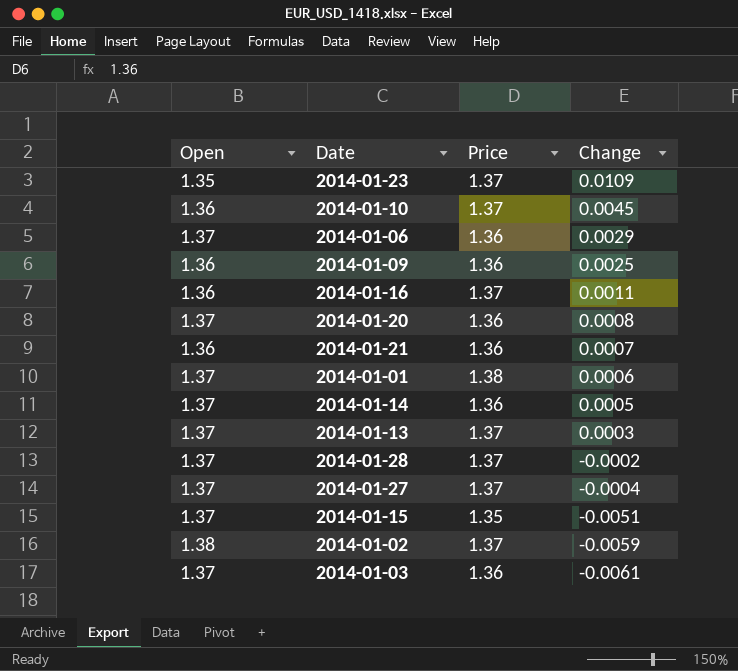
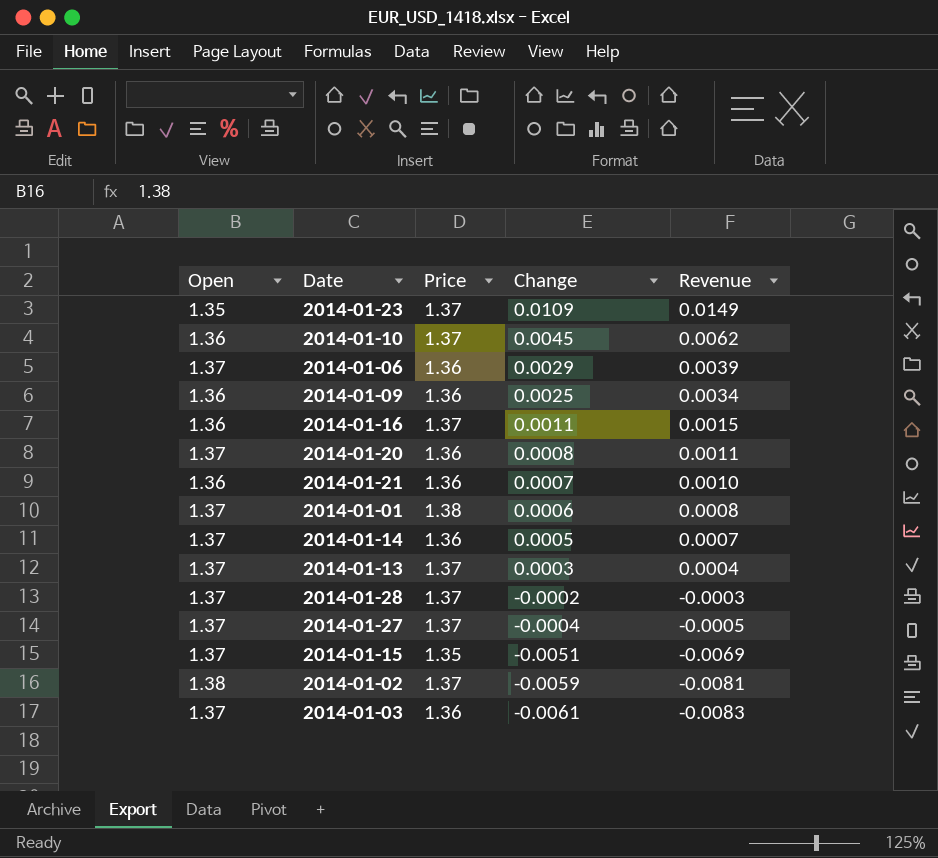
column Revenue | formula: none -> [Price] * [Change]

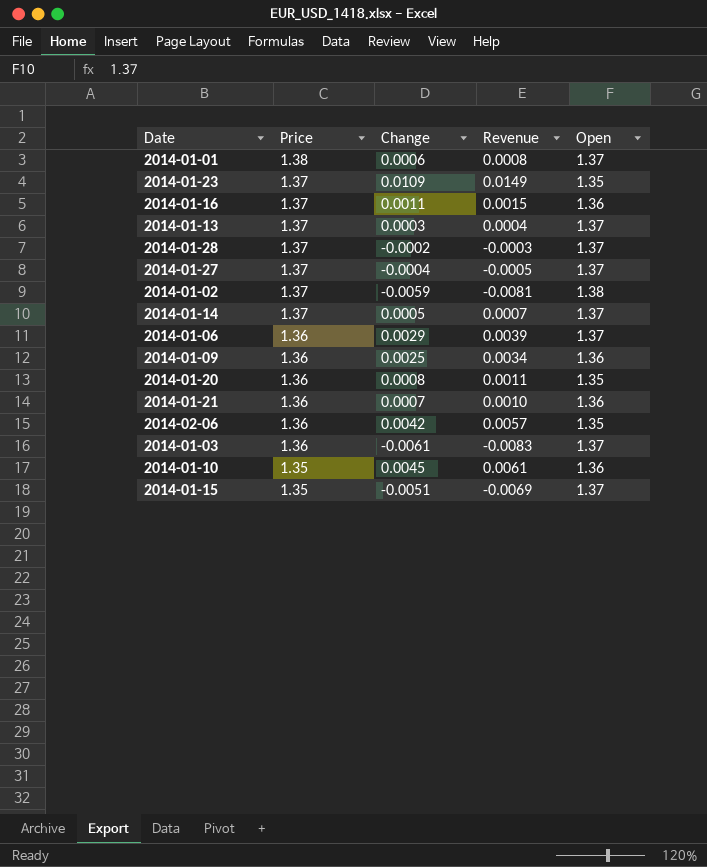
row order: Change descending -> Price descending
column Open | position: 1 -> 5
2014-01-14 | Price: 1.36 -> 1.37
2014-01-20 | Open: 1.37 -> 1.35
row 2014-02-06: none -> 1.36 | 0.0042 | 0.0057 | 1.35
2014-01-10 | Price: 1.37 -> 1.35
2014-01-10 | Revenue: 0.0062 -> 0.0061

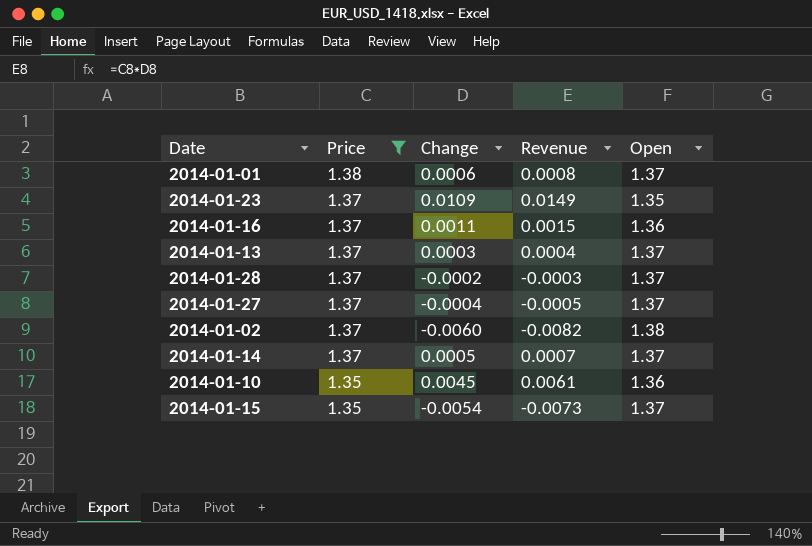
filter: none -> Price != 1.36
2014-01-02 | Change: -0.0059 -> -0.0060
2014-01-02 | Revenue: -0.0081 -> -0.0082
2014-01-15 | Change: -0.0051 -> -0.0054
2014-01-15 | Revenue: -0.0069 -> -0.0073

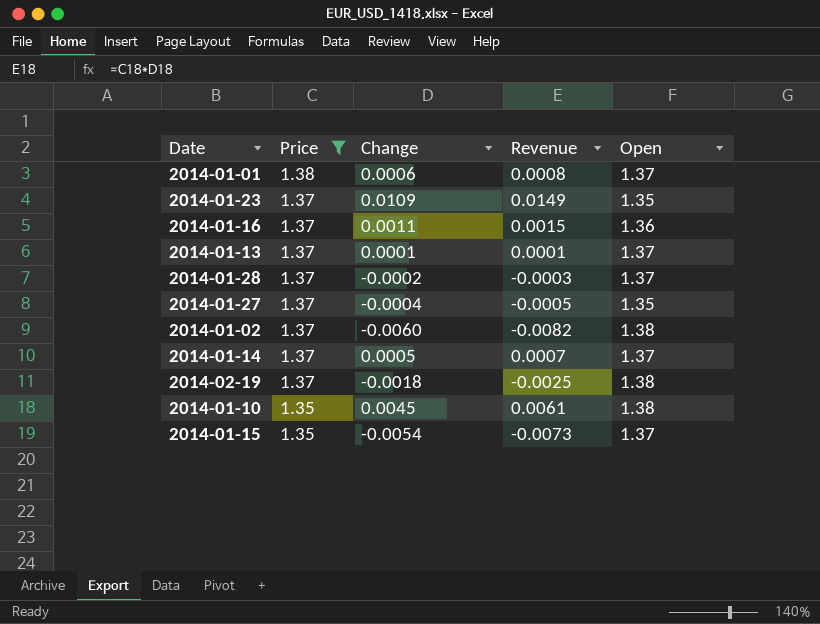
2014-01-13 | Change: 0.0003 -> 0.0001
2014-01-13 | Revenue: 0.0004 -> 0.0001
2014-01-27 | Open: 1.37 -> 1.35
row 2014-02-19: none -> 1.37 | -0.0018 | -0.0025 | 1.38
2014-01-10 | Open: 1.36 -> 1.38

